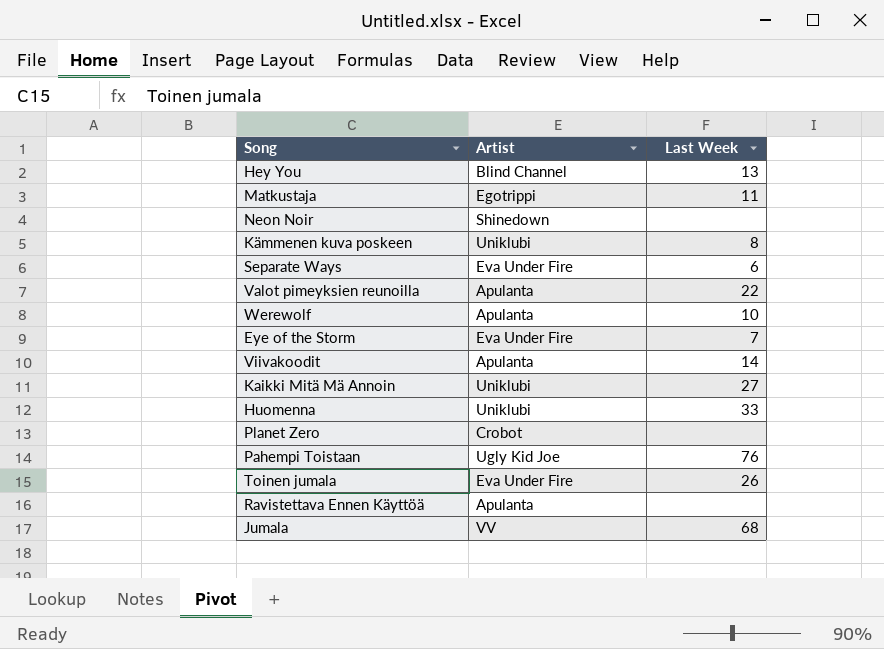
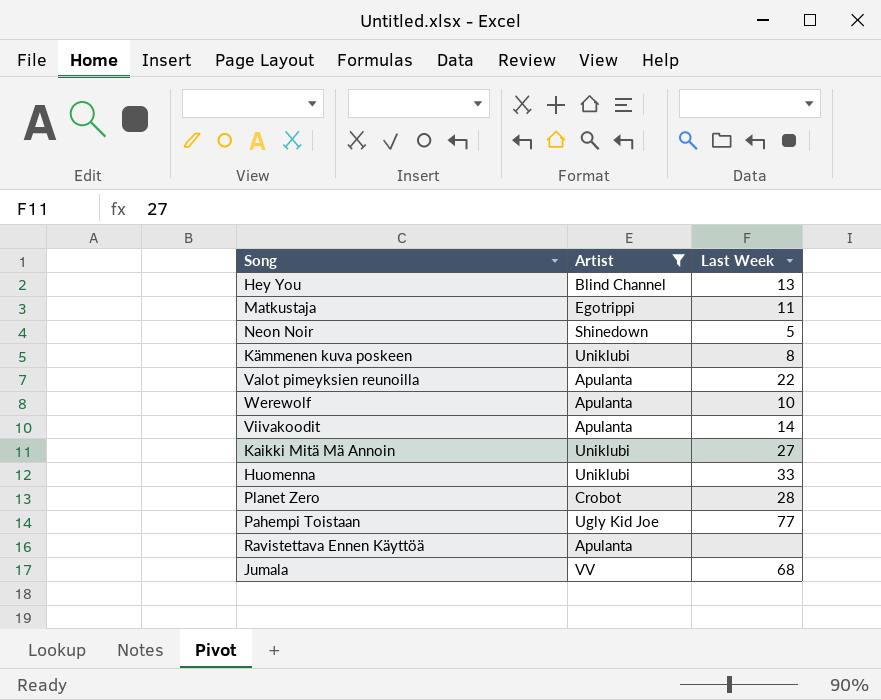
filter: none -> Artist != Eva Under Fire
Neon Noir | Last Week: none -> 5
Planet Zero | Last Week: none -> 28
Pahempi Toistaan | Last Week: 76 -> 77

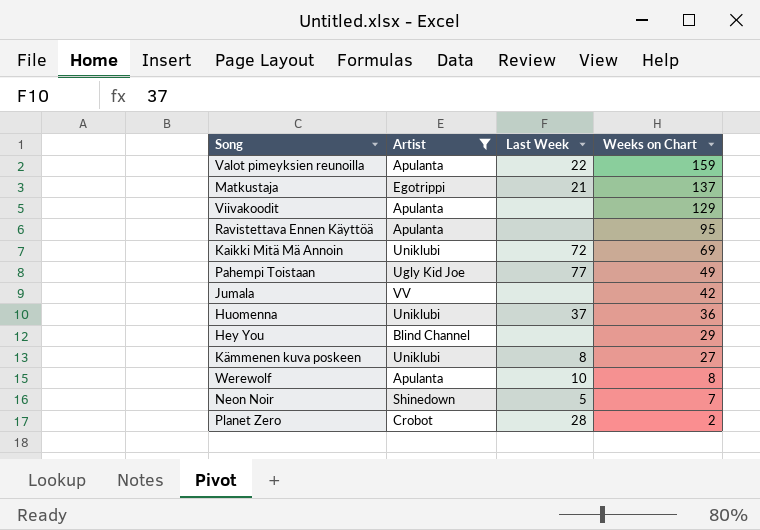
row order: none -> Weeks on Chart descending
column Weeks on Chart | position: none -> 4
Matkustaja | Last Week: 11 -> 21
Viivakoodit | Last Week: 14 -> none
Kaikki Mitä Mä Annoin | Last Week: 27 -> 72
Jumala | Last Week: 68 -> none
Huomenna | Last Week: 33 -> 37
Hey You | Last Week: 13 -> none

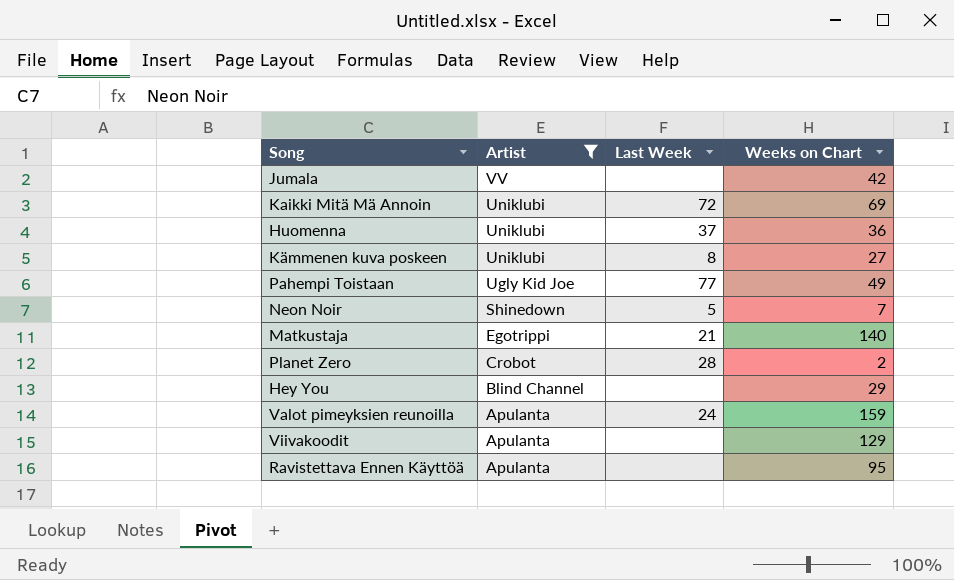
row order: Weeks on Chart descending -> Artist descending
row Werewolf: Apulanta | 10 | 8 -> none
Matkustaja | Weeks on Chart: 137 -> 140
Valot pimeyksien reunoilla | Last Week: 22 -> 24

